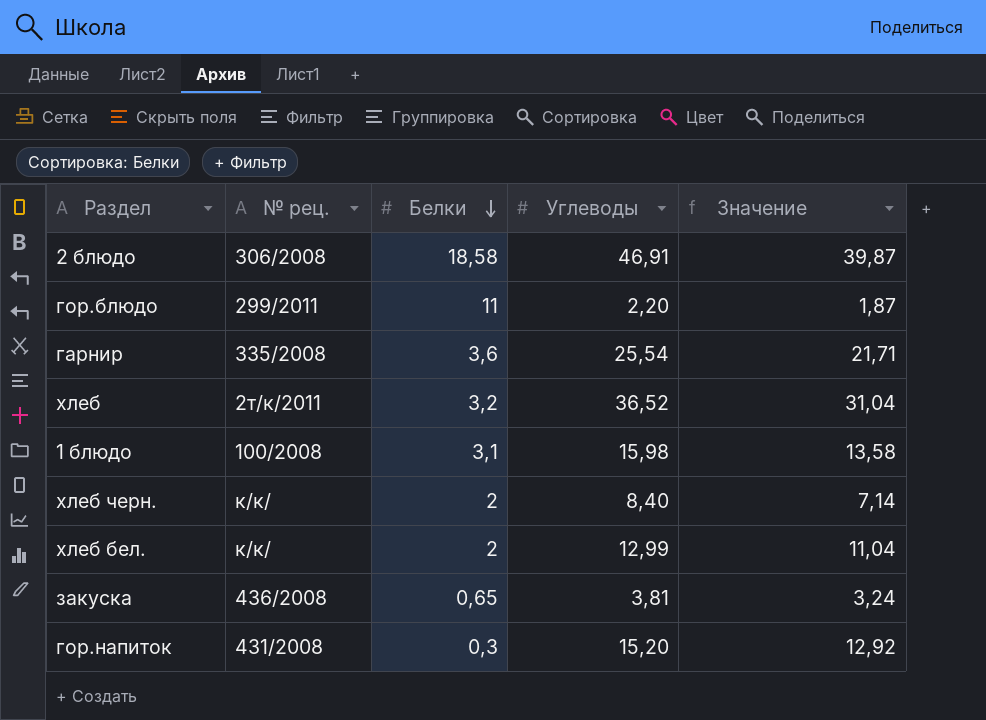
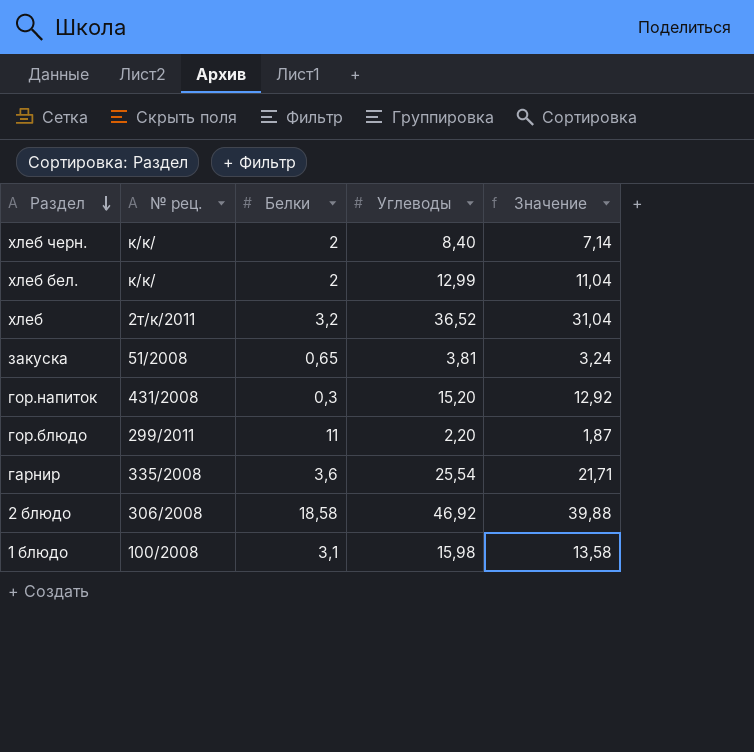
row order: Белки descending -> Раздел descending
закуска | № рец.: 436/2008 -> 51/2008
2 блюдо | Углеводы: 46,91 -> 46,92
2 блюдо | Значение: 39,87 -> 39,88

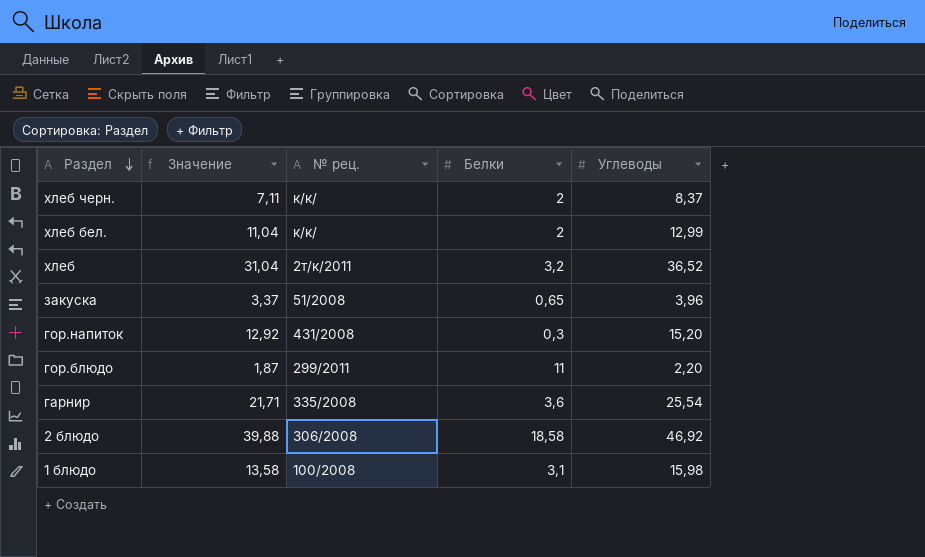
column Значение | position: 5 -> 2
хлеб черн. | Значение: 7,14 -> 7,11
хлеб черн. | Углеводы: 8,40 -> 8,37
закуска | Значение: 3,24 -> 3,37
закуска | Углеводы: 3,81 -> 3,96

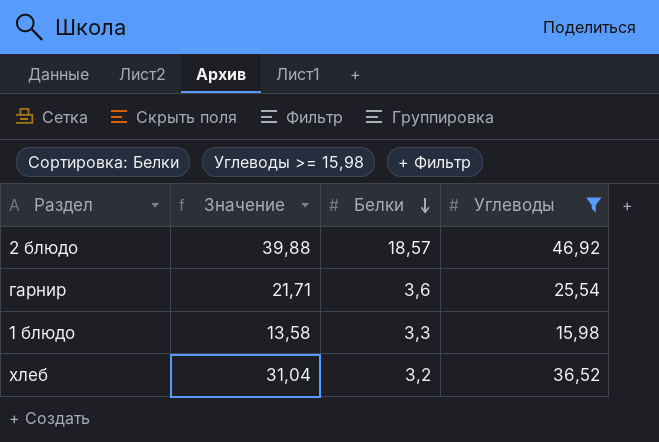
filter: none -> Углеводы >= 15,98
row order: Раздел descending -> Белки descending
column № рец. | position: 3 -> none
2 блюдо | Белки: 18,58 -> 18,57
1 блюдо | Белки: 3,1 -> 3,3

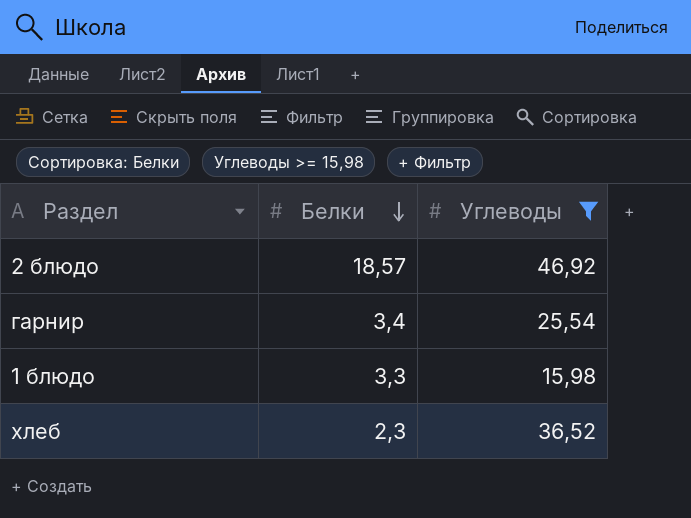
column Значение | formula: [Углеводы] * 0,85 -> none
гарнир | Белки: 3,6 -> 3,4
хлеб | Белки: 3,2 -> 2,3

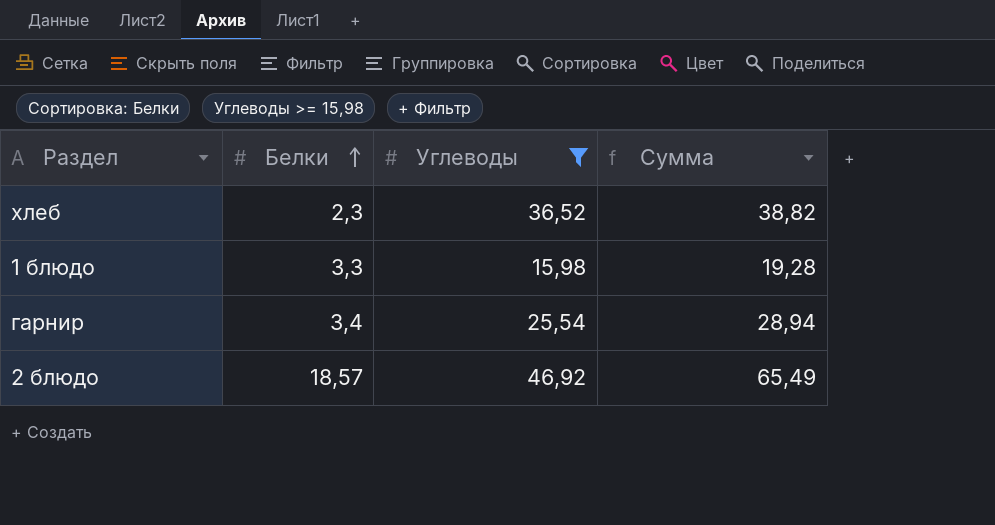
row order: Белки descending -> Белки ascending
column Сумма | formula: none -> [Белки] + [Углеводы]

